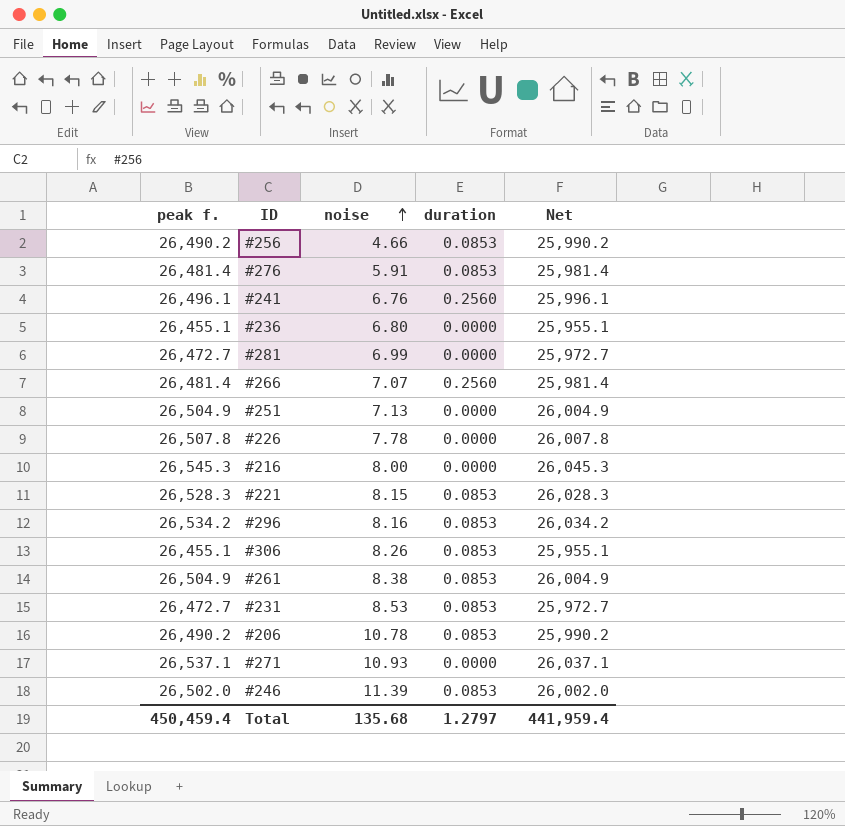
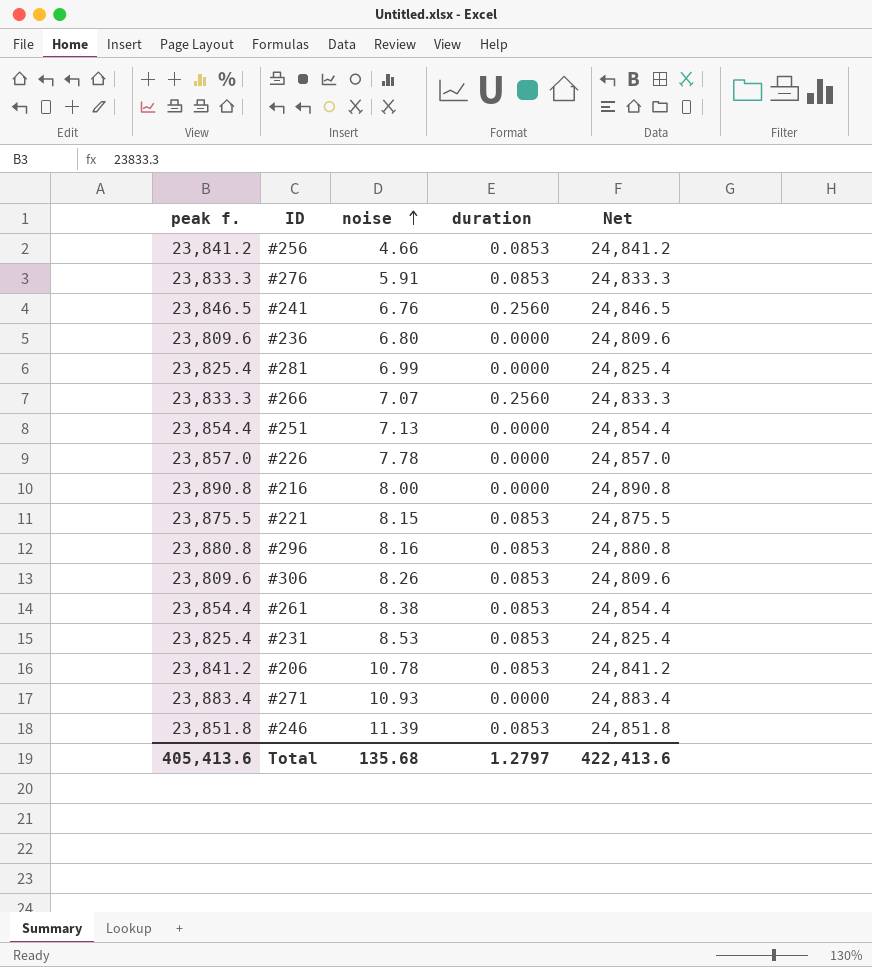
column Net | formula: [peak f.] - 500 -> [peak f.] + 1000
#256 | peak f.: 26,490.2 -> 23,841.2
#276 | peak f.: 26,481.4 -> 23,833.3
#241 | peak f.: 26,496.1 -> 23,846.5
#236 | peak f.: 26,455.1 -> 23,809.6
#281 | peak f.: 26,472.7 -> 23,825.4
#266 | peak f.: 26,481.4 -> 23,833.3
#251 | peak f.: 26,504.9 -> 23,854.4
#226 | peak f.: 26,507.8 -> 23,857.0
#216 | peak f.: 26,545.3 -> 23,890.8
#221 | peak f.: 26,528.3 -> 23,875.5
#296 | peak f.: 26,534.2 -> 23,880.8
#306 | peak f.: 26,455.1 -> 23,809.6
#261 | peak f.: 26,504.9 -> 23,854.4
#231 | peak f.: 26,472.7 -> 23,825.4
#206 | peak f.: 26,490.2 -> 23,841.2
#271 | peak f.: 26,537.1 -> 23,883.4
#246 | peak f.: 26,502.0 -> 23,851.8
Total | peak f.: 450,459.4 -> 405,413.6
Total | Net: 441,959.4 -> 422,413.6

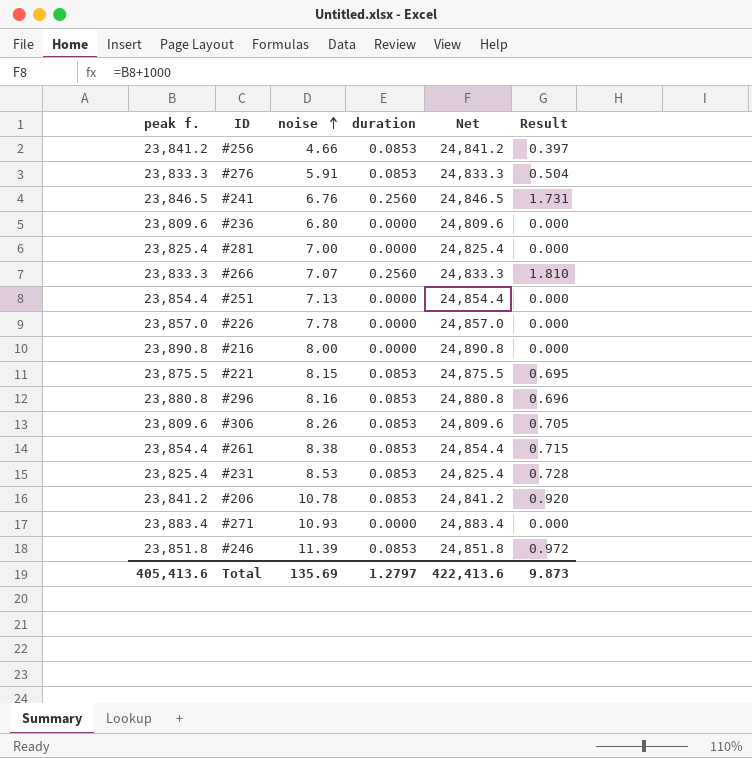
column Result | formula: none -> [noise] * [duration]
#281 | noise: 6.99 -> 7.00
Total | noise: 135.68 -> 135.69

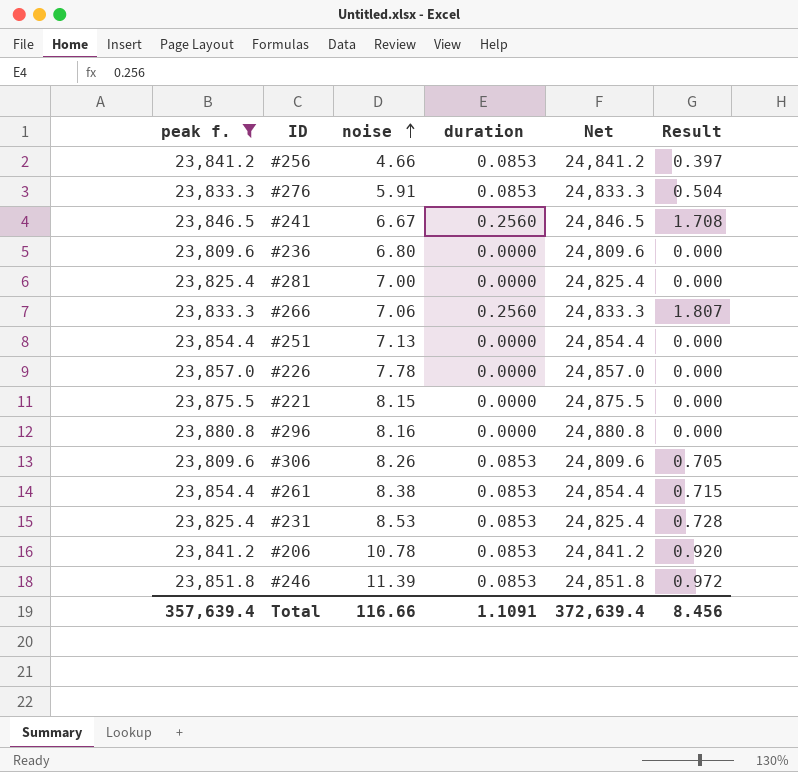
filter: none -> peak f. <= 23,880.8
#241 | noise: 6.76 -> 6.67
#241 | Result: 1.731 -> 1.708
#266 | noise: 7.07 -> 7.06
#266 | Result: 1.810 -> 1.807
#221 | duration: 0.0853 -> 0.0000
#221 | Result: 0.695 -> 0.000
#296 | duration: 0.0853 -> 0.0000
#296 | Result: 0.696 -> 0.000
Total | peak f.: 405,413.6 -> 357,639.4
Total | noise: 135.69 -> 116.66
Total | duration: 1.2797 -> 1.1091
Total | Net: 422,413.6 -> 372,639.4
Total | Result: 9.873 -> 8.456

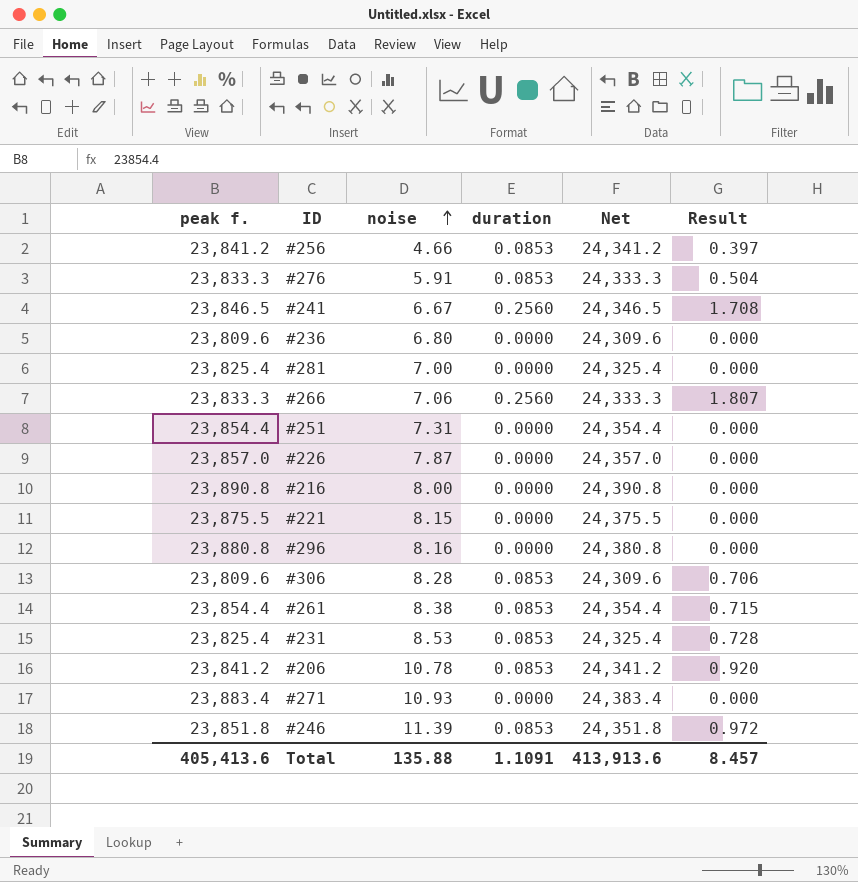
filter: peak f. <= 23,880.8 -> none
column Net | formula: [peak f.] + 1000 -> [peak f.] + 500
#251 | noise: 7.13 -> 7.31
#226 | noise: 7.78 -> 7.87
#306 | noise: 8.26 -> 8.28
#306 | Result: 0.705 -> 0.706
Total | peak f.: 357,639.4 -> 405,413.6
Total | noise: 116.66 -> 135.88
Total | Net: 372,639.4 -> 413,913.6
Total | Result: 8.456 -> 8.457

